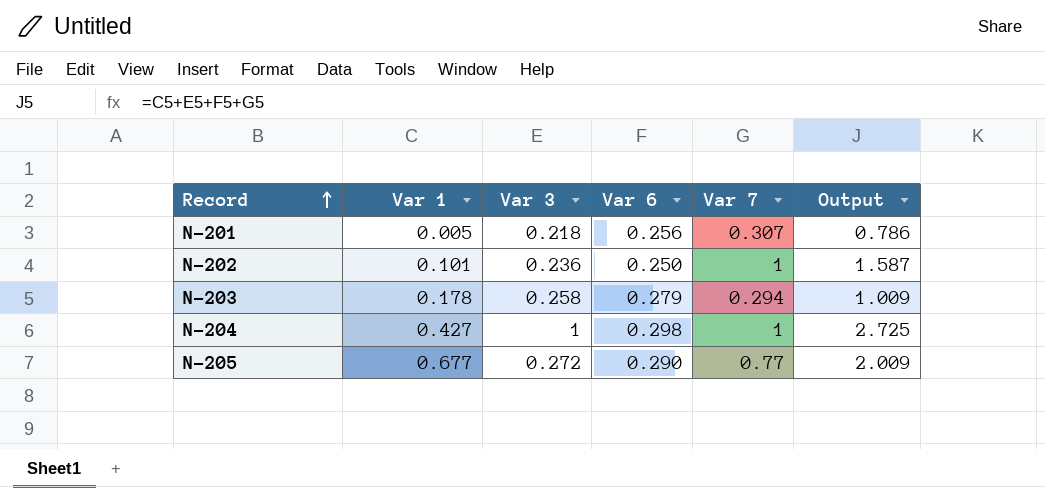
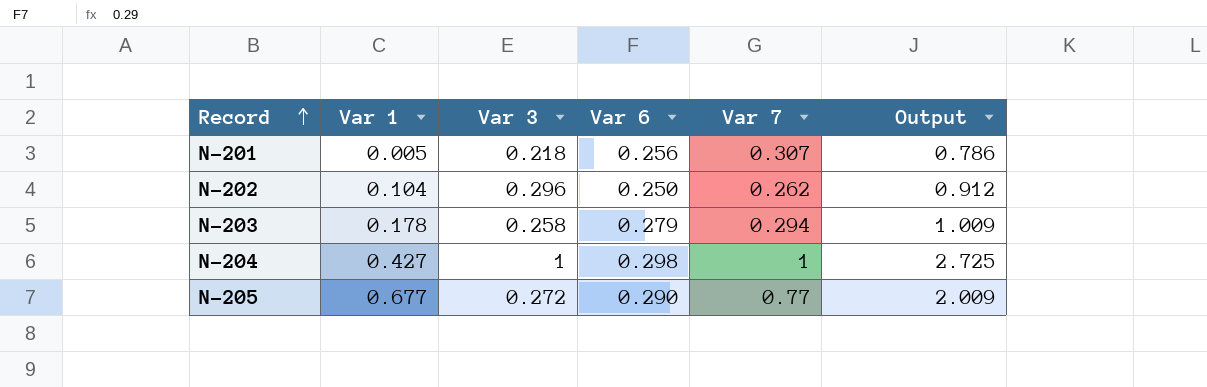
N-202 | Var 1: 0.101 -> 0.104
N-202 | Var 3: 0.236 -> 0.296
N-202 | Var 7: 1 -> 0.262
N-202 | Output: 1.587 -> 0.912

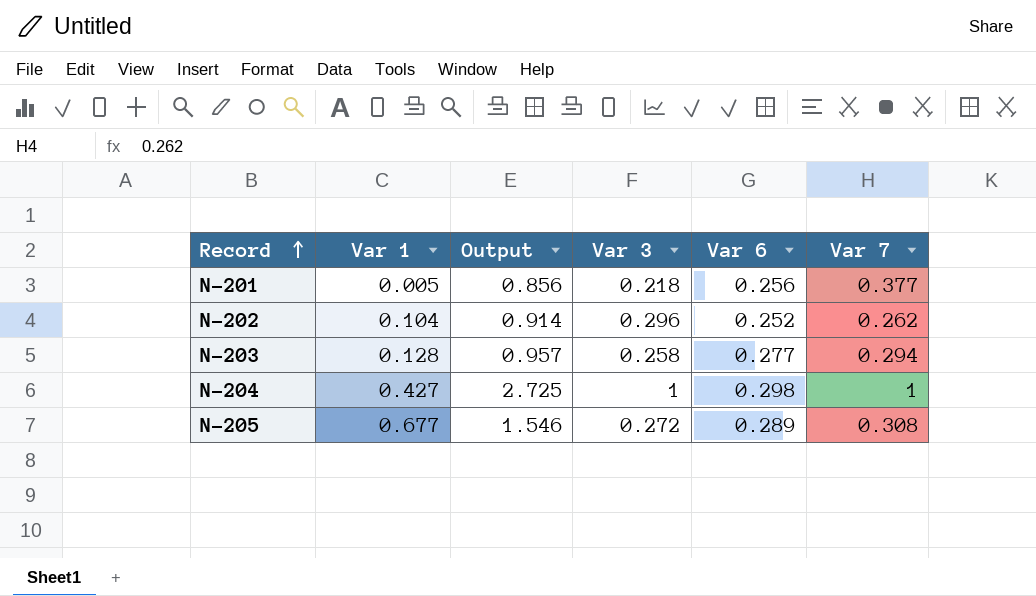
column Output | position: 6 -> 3
N-201 | Output: 0.786 -> 0.856
N-201 | Var 7: 0.307 -> 0.377
N-202 | Output: 0.912 -> 0.914
N-202 | Var 6: 0.250 -> 0.252
N-203 | Var 1: 0.178 -> 0.128
N-203 | Output: 1.009 -> 0.957
N-203 | Var 6: 0.279 -> 0.277
N-205 | Output: 2.009 -> 1.546
N-205 | Var 6: 0.290 -> 0.289
N-205 | Var 7: 0.77 -> 0.308

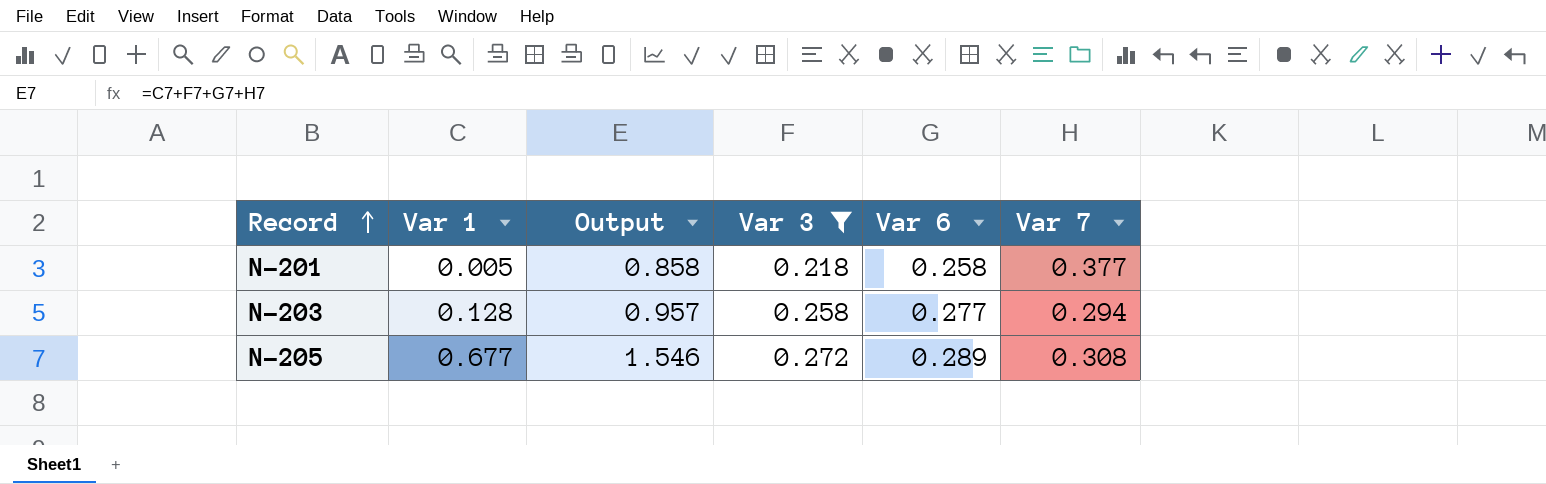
filter: none -> Var 3 <= 0.272
N-201 | Output: 0.856 -> 0.858
N-201 | Var 6: 0.256 -> 0.258

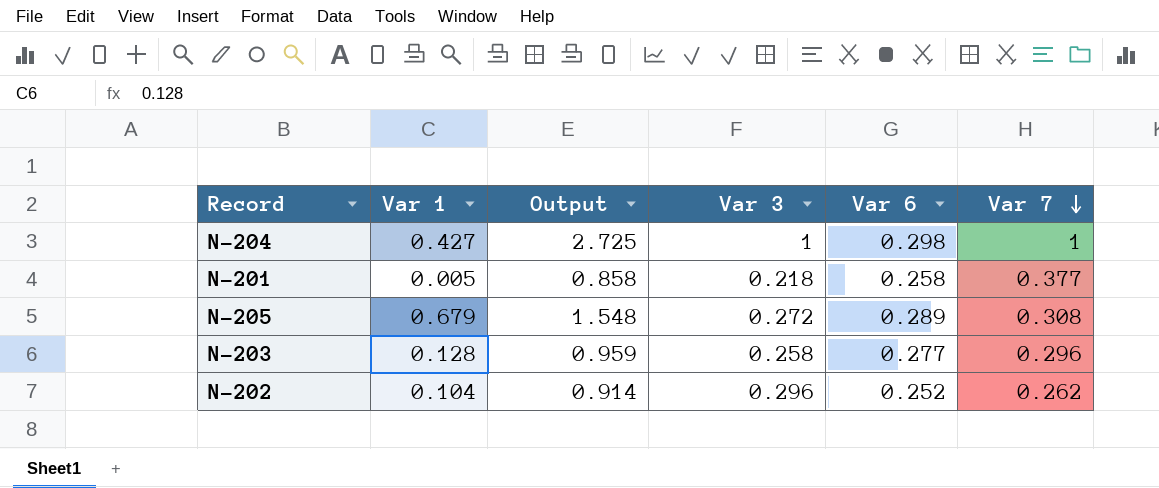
filter: Var 3 <= 0.272 -> none
row order: Record ascending -> Var 7 descending
N-205 | Var 1: 0.677 -> 0.679
N-205 | Output: 1.546 -> 1.548
N-203 | Output: 0.957 -> 0.959
N-203 | Var 7: 0.294 -> 0.296

